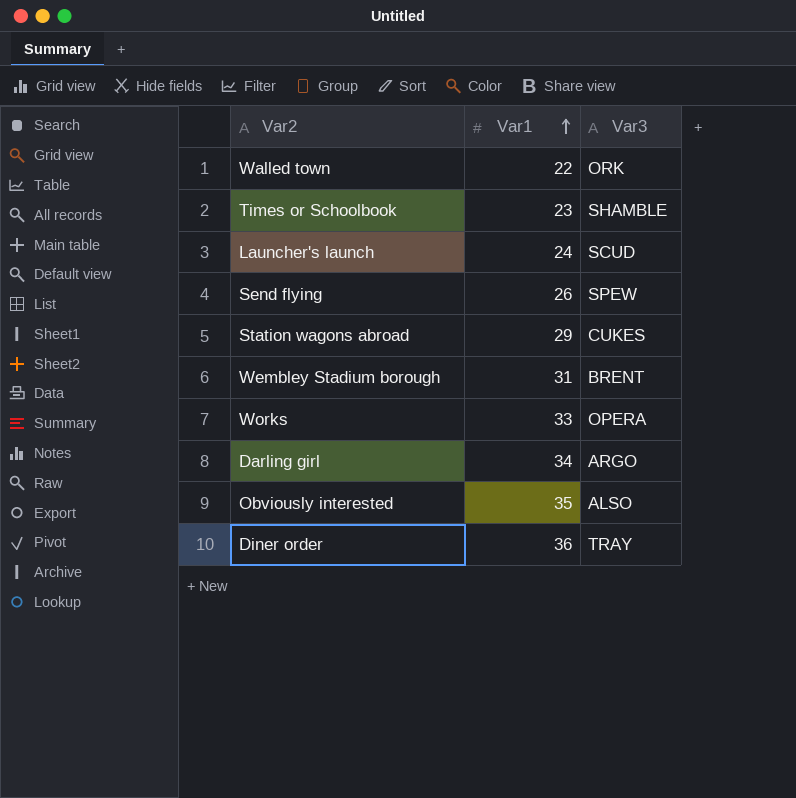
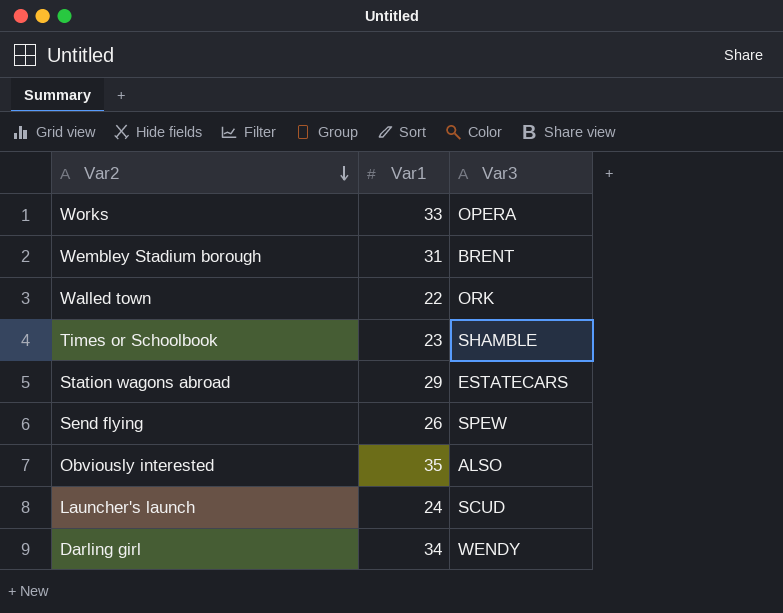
row order: Var1 ascending -> Var2 descending
row Diner order: 36 | TRAY -> none
Station wagons abroad | Var3: CUKES -> ESTATECARS
Darling girl | Var3: ARGO -> WENDY

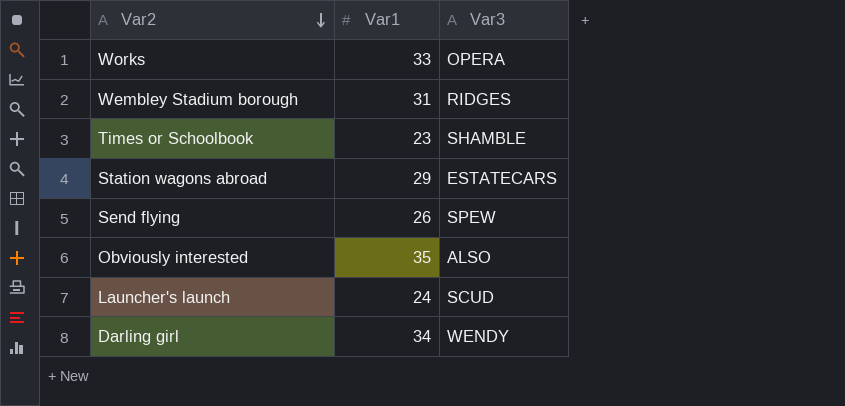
row Walled town: 22 | ORK -> none
Wembley Stadium borough | Var3: BRENT -> RIDGES

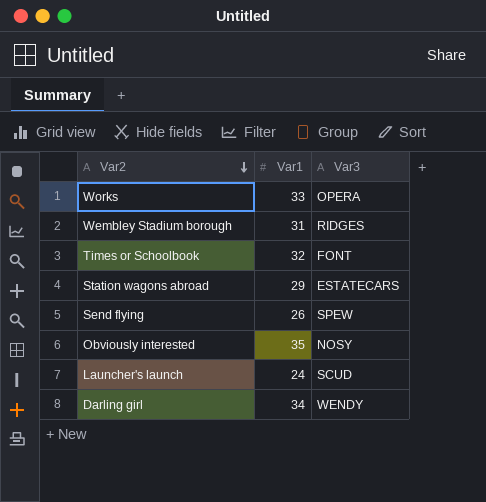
Times or Schoolbook | Var1: 23 -> 32
Times or Schoolbook | Var3: SHAMBLE -> FONT
Obviously interested | Var3: ALSO -> NOSY

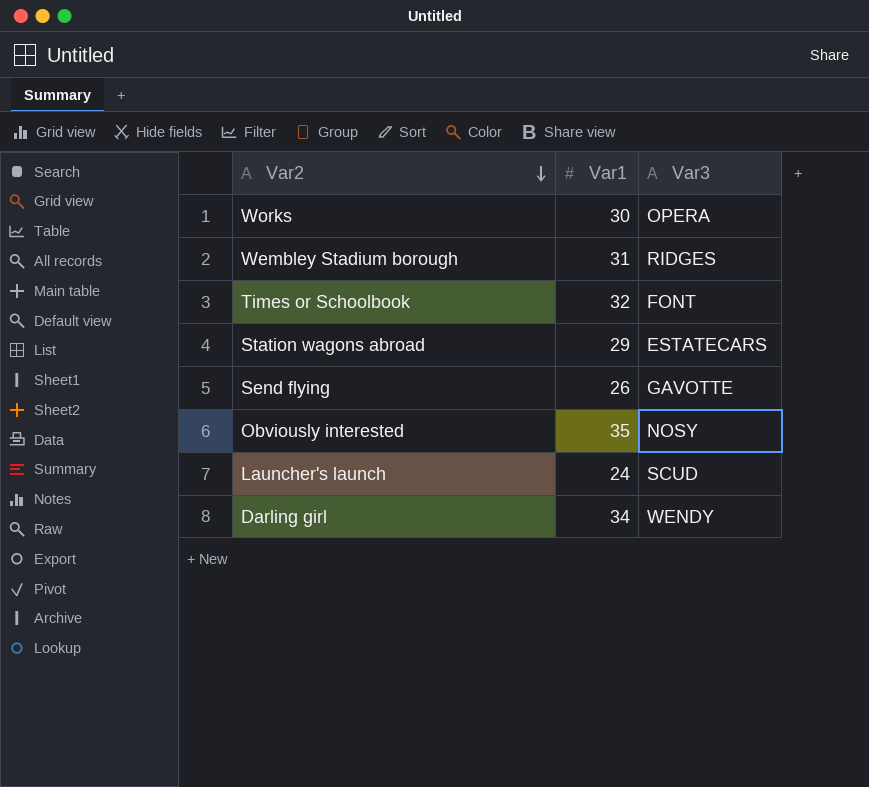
Works | Var1: 33 -> 30
Send flying | Var3: SPEW -> GAVOTTE

